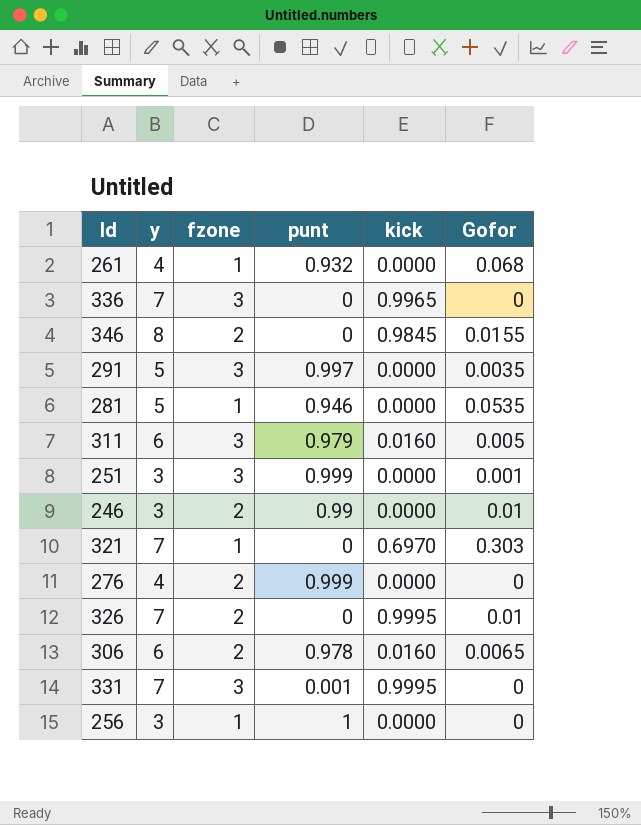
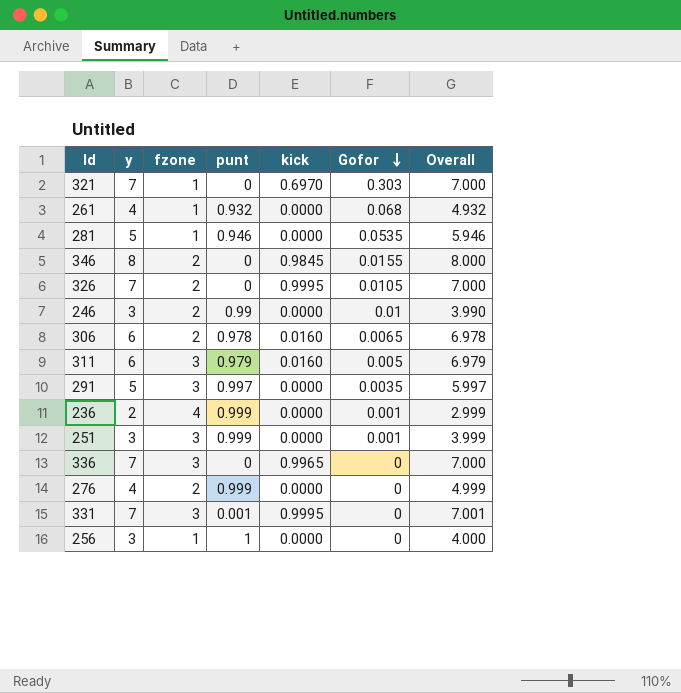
row order: none -> Gofor descending
column Overall | formula: none -> [y] + [punt]
326 | Gofor: 0.01 -> 0.0105
row 236: none -> 2 | 4 | 0.999 | 0.0000 | 0.001 | 2.999

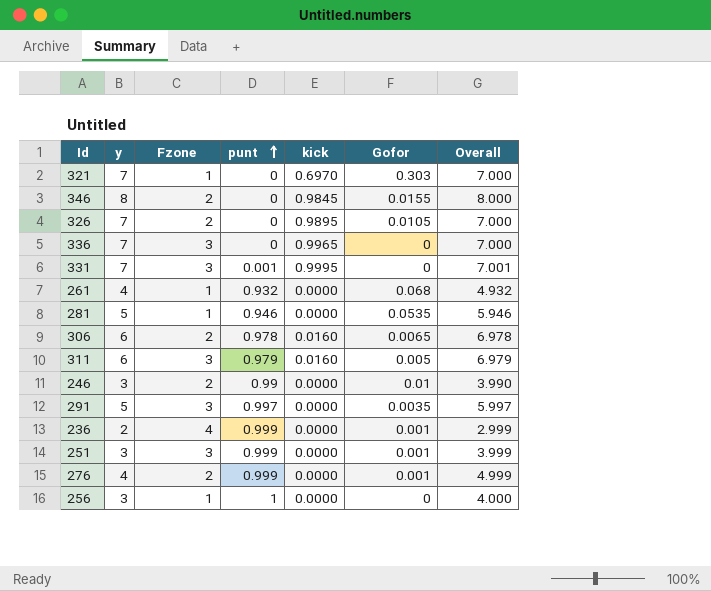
row order: Gofor descending -> punt ascending
column name: fzone -> Fzone
326 | kick: 0.9995 -> 0.9895
276 | Gofor: 0 -> 0.001

